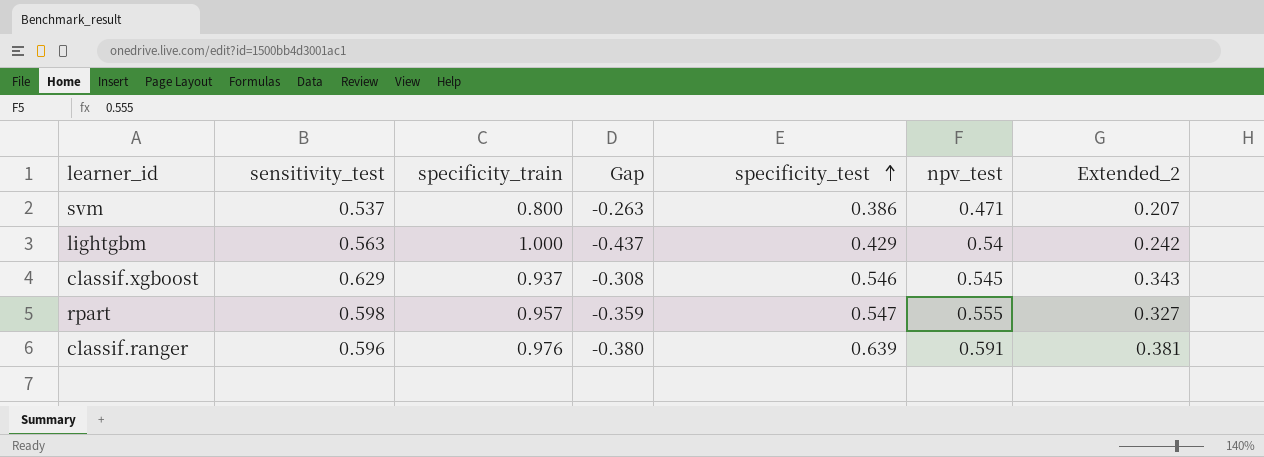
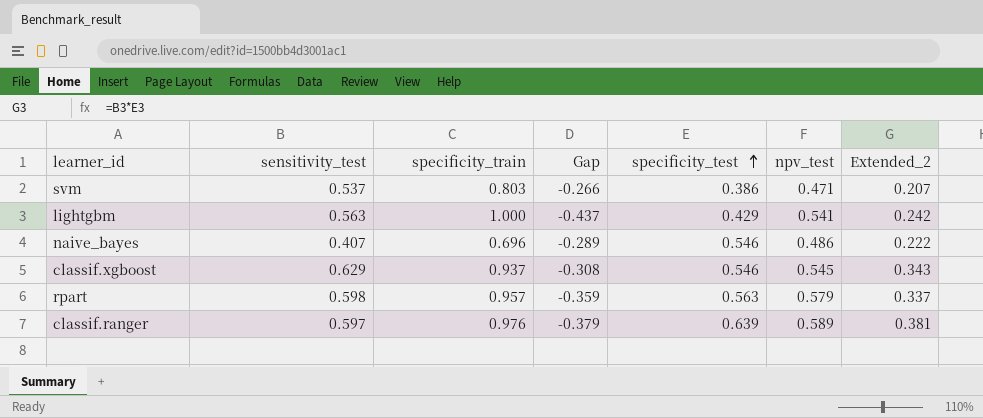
svm | specificity_train: 0.800 -> 0.803
svm | Gap: -0.263 -> -0.266
lightgbm | npv_test: 0.54 -> 0.541
row naive_bayes: none -> 0.407 | 0.696 | -0.289 | 0.546 | 0.486 | 0.222
rpart | specificity_test: 0.547 -> 0.563
rpart | npv_test: 0.555 -> 0.579
rpart | Extended_2: 0.327 -> 0.337
classif.ranger | sensitivity_test: 0.596 -> 0.597
classif.ranger | Gap: -0.380 -> -0.379
classif.ranger | npv_test: 0.591 -> 0.589

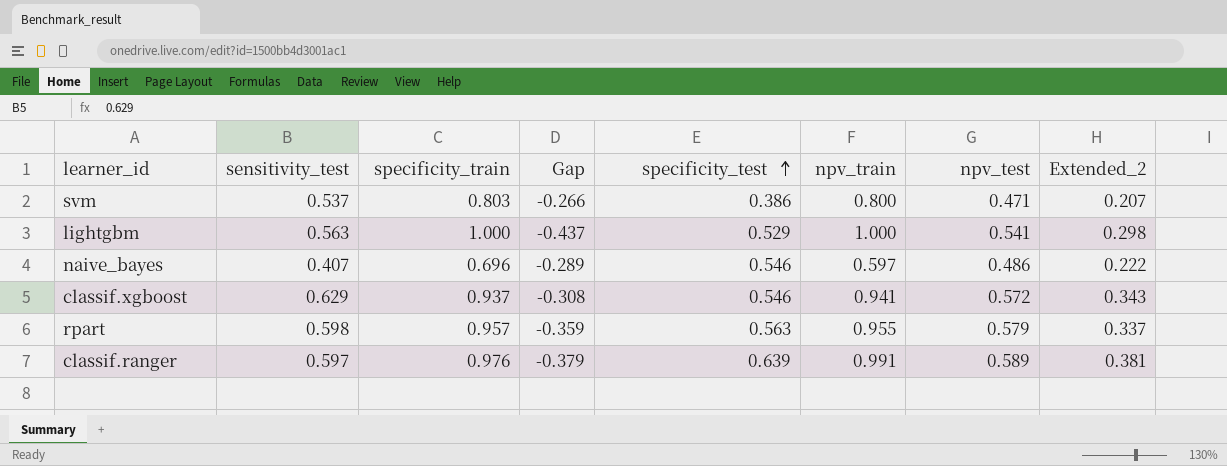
column npv_train | position: none -> 6
lightgbm | specificity_test: 0.429 -> 0.529
lightgbm | Extended_2: 0.242 -> 0.298
classif.xgboost | npv_test: 0.545 -> 0.572

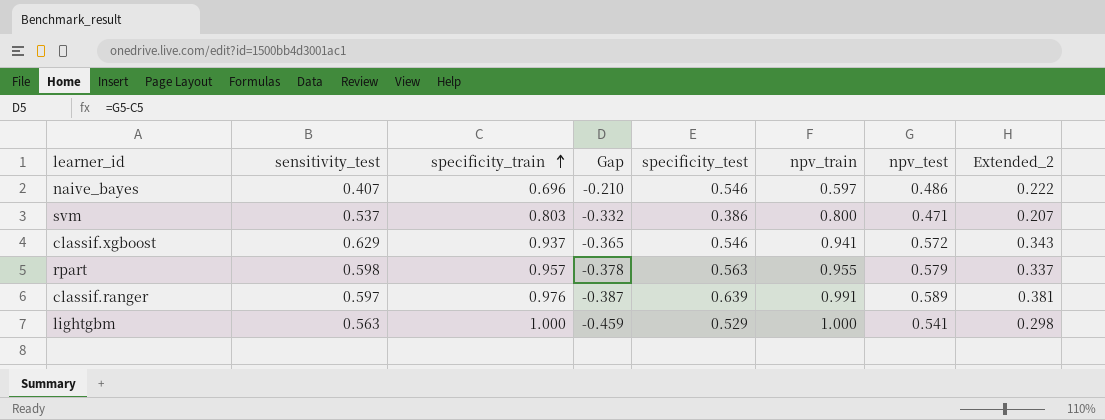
row order: specificity_test ascending -> specificity_train ascending
column Gap | formula: [sensitivity_test] - [specificity_train] -> [npv_test] - [specificity_train]

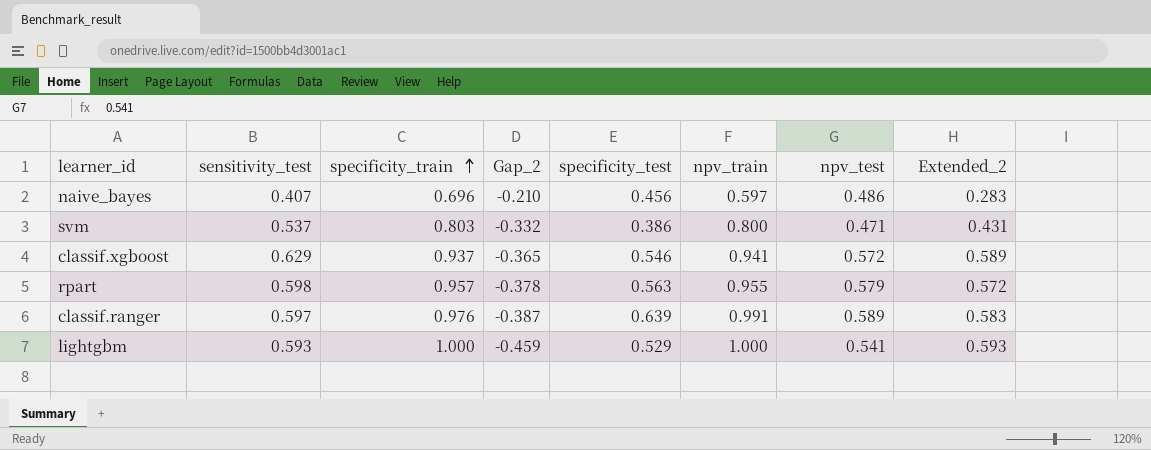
column name: Gap -> Gap_2
column Extended_2 | formula: [sensitivity_test] * [specificity_test] -> [sensitivity_test] * [specificity_train]
naive_bayes | specificity_test: 0.546 -> 0.456
lightgbm | sensitivity_test: 0.563 -> 0.593

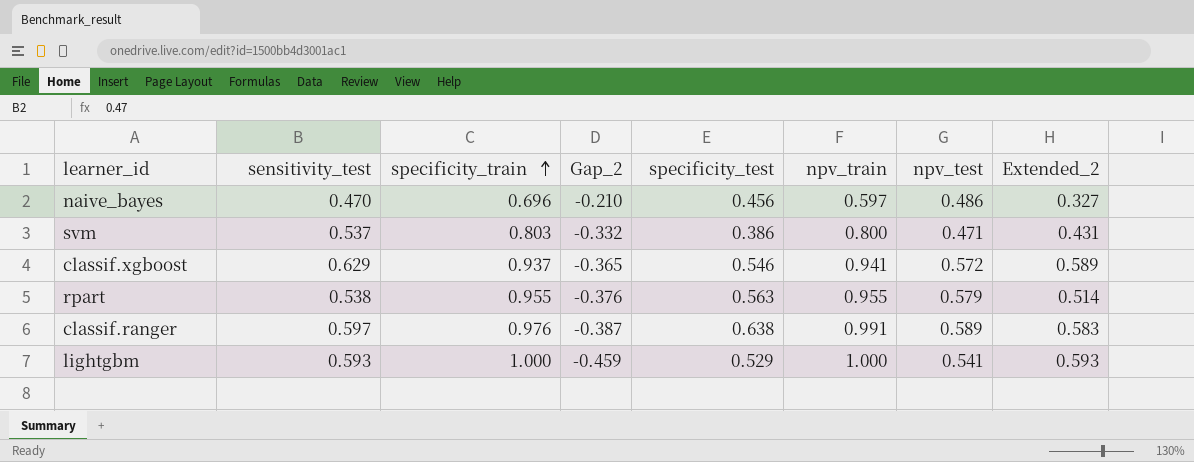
naive_bayes | sensitivity_test: 0.407 -> 0.470
naive_bayes | Extended_2: 0.283 -> 0.327
rpart | sensitivity_test: 0.598 -> 0.538
rpart | specificity_train: 0.957 -> 0.955
rpart | Gap_2: -0.378 -> -0.376
rpart | Extended_2: 0.572 -> 0.514
classif.ranger | specificity_test: 0.639 -> 0.638

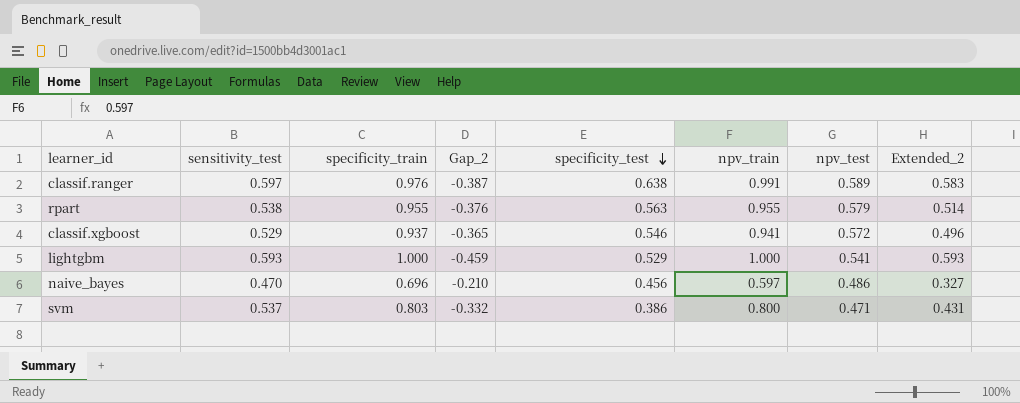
row order: specificity_train ascending -> specificity_test descending
classif.xgboost | sensitivity_test: 0.629 -> 0.529
classif.xgboost | Extended_2: 0.589 -> 0.496

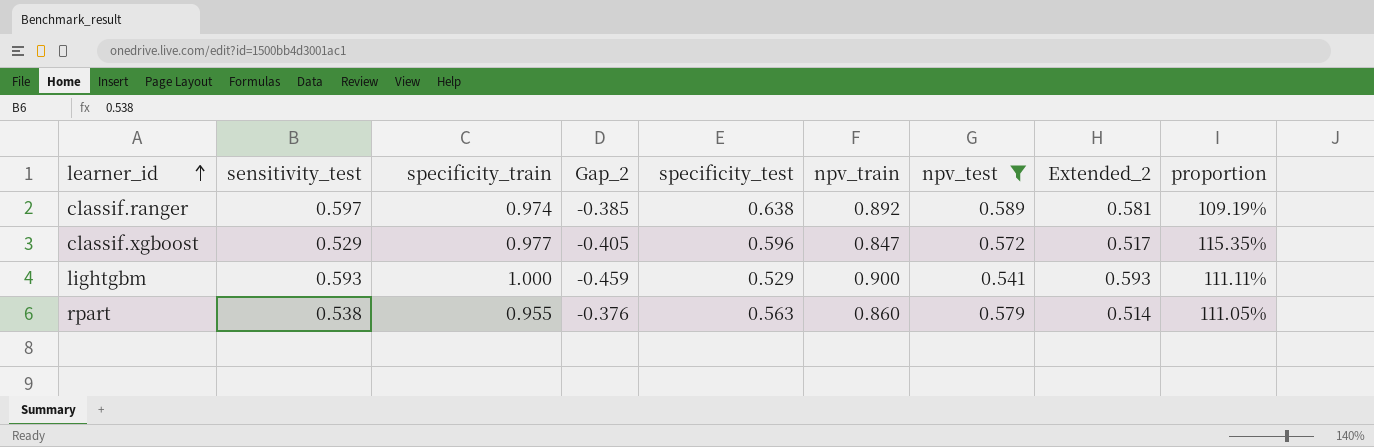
filter: none -> npv_test >= 0.541
row order: specificity_test descending -> learner_id ascending
column proportion | formula: none -> [specificity_train] / [npv_train]
classif.ranger | specificity_train: 0.976 -> 0.974
classif.ranger | Gap_2: -0.387 -> -0.385
classif.ranger | npv_train: 0.991 -> 0.892
classif.ranger | Extended_2: 0.583 -> 0.581
classif.xgboost | specificity_train: 0.937 -> 0.977
classif.xgboost | Gap_2: -0.365 -> -0.405
classif.xgboost | specificity_test: 0.546 -> 0.596
classif.xgboost | npv_train: 0.941 -> 0.847
classif.xgboost | Extended_2: 0.496 -> 0.517
lightgbm | npv_train: 1.000 -> 0.900
rpart | npv_train: 0.955 -> 0.860

